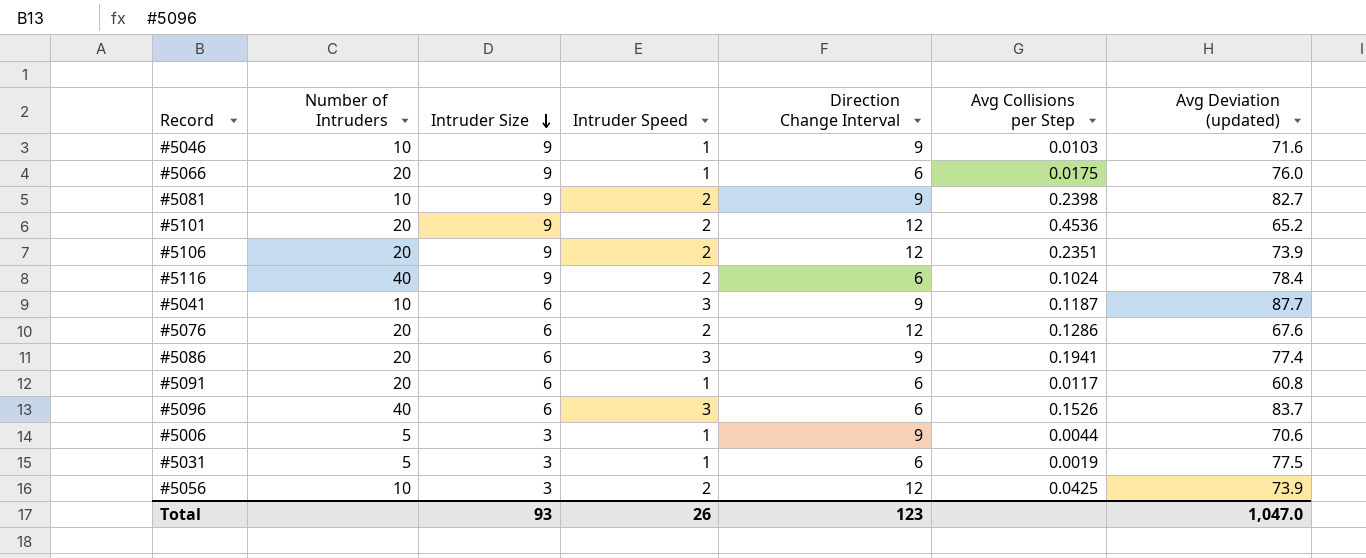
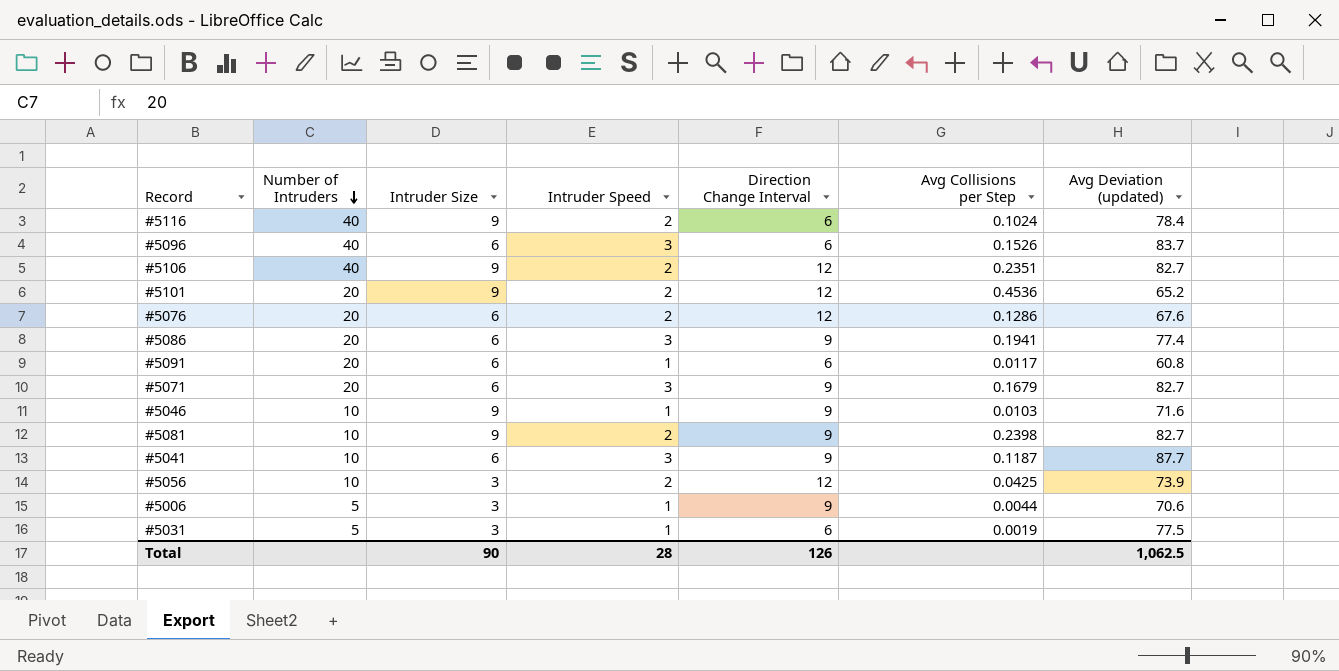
row order: Intruder Size descending -> Number of Intruders descending
row #5066: 20 | 9 | 1 | 6 | 0.0175 | 76.0 -> none
#5106 | Number of Intruders: 20 -> 40
#5106 | Avg Deviation (updated): 73.9 -> 82.7
row #5071: none -> 20 | 6 | 3 | 9 | 0.1679 | 82.7
Total | Intruder Size: 93 -> 90
Total | Intruder Speed: 26 -> 28
Total | Direction Change Interval: 123 -> 126
Total | Avg Deviation (updated): 1,047.0 -> 1,062.5

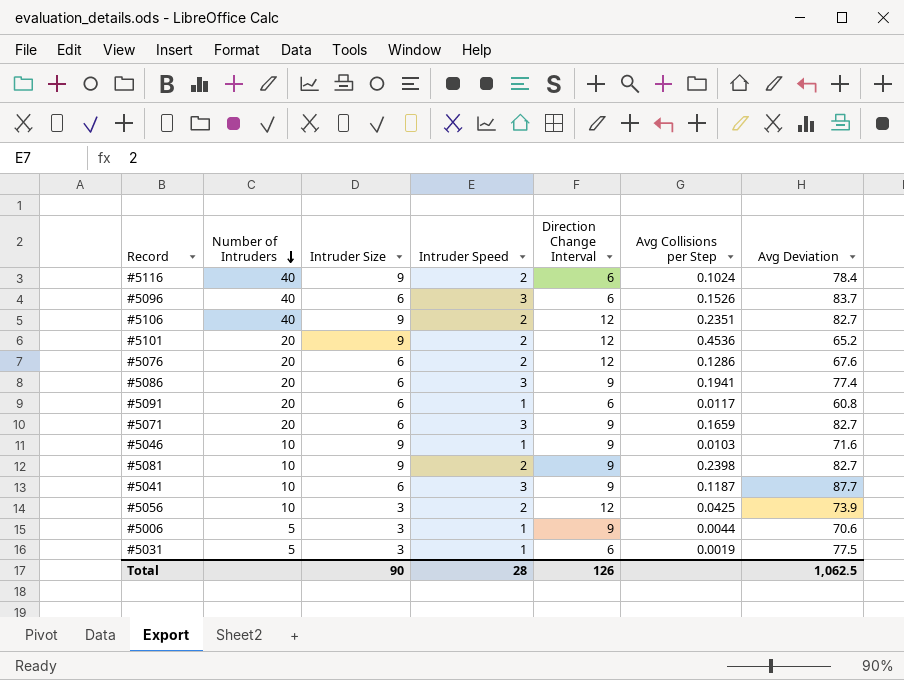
column name: Avg Deviation (updated) -> Avg Deviation
#5071 | Avg Collisions per Step: 0.1679 -> 0.1659

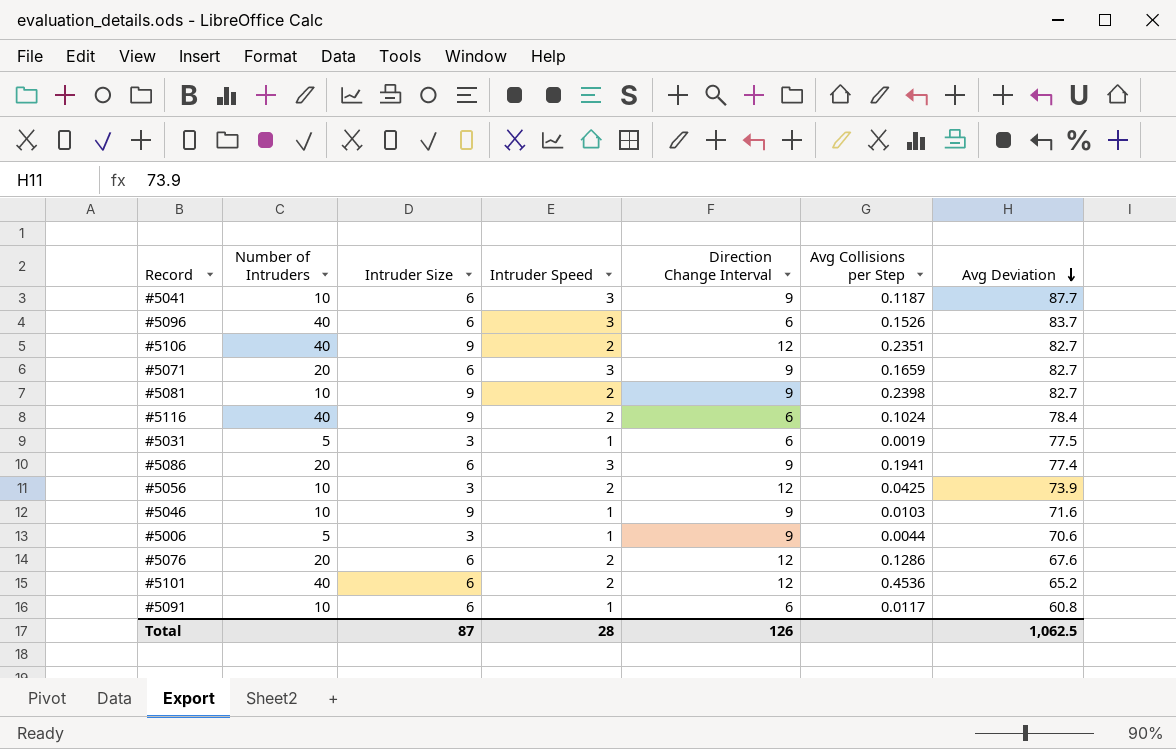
row order: Number of Intruders descending -> Avg Deviation descending
#5101 | Number of Intruders: 20 -> 40
#5101 | Intruder Size: 9 -> 6
#5091 | Number of Intruders: 20 -> 10
Total | Intruder Size: 90 -> 87

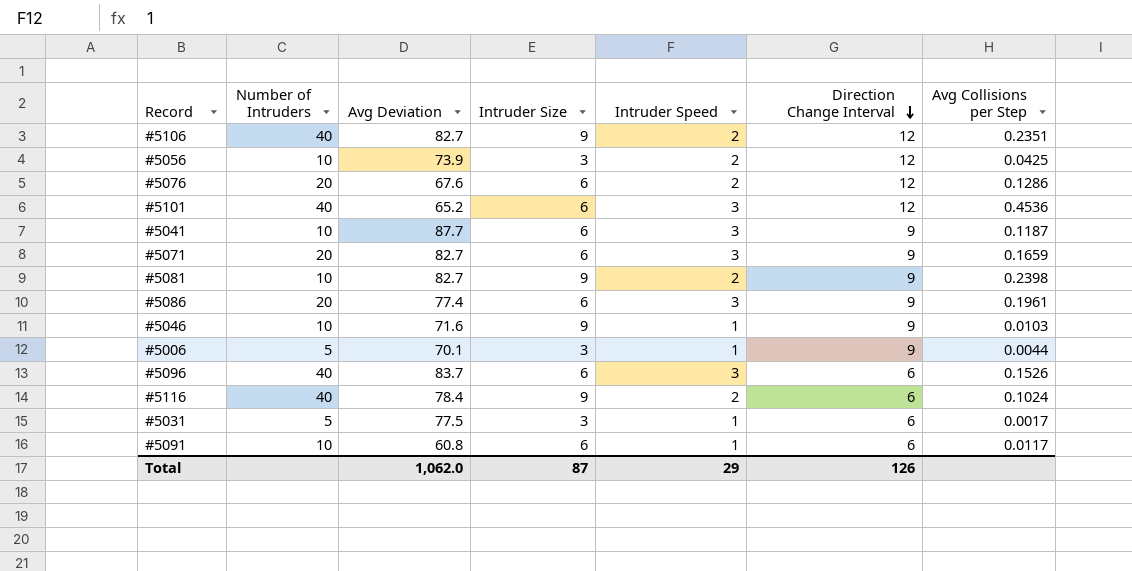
row order: Avg Deviation descending -> Direction Change Interval descending
column Avg Deviation | position: 7 -> 3
#5101 | Intruder Speed: 2 -> 3
#5086 | Avg Collisions per Step: 0.1941 -> 0.1961
#5006 | Avg Deviation: 70.6 -> 70.1
#5031 | Avg Collisions per Step: 0.0019 -> 0.0017
Total | Avg Deviation: 1,062.5 -> 1,062.0
Total | Intruder Speed: 28 -> 29

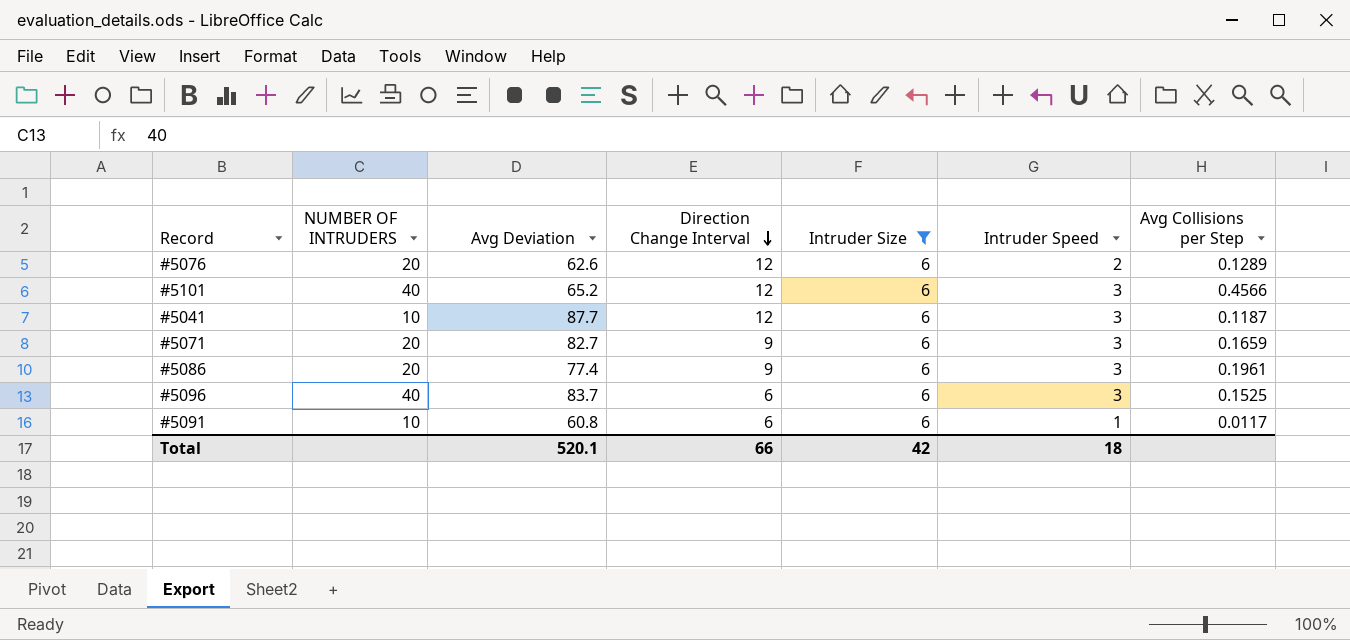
filter: none -> Intruder Size = 6
column name: Number of Intruders -> NUMBER OF INTRUDERS
column Direction Change Interval | position: 6 -> 4
#5076 | Avg Deviation: 67.6 -> 62.6
#5076 | Avg Collisions per Step: 0.1286 -> 0.1289
#5101 | Avg Collisions per Step: 0.4536 -> 0.4566
#5041 | Direction Change Interval: 9 -> 12
#5096 | Avg Collisions per Step: 0.1526 -> 0.1525
Total | Avg Deviation: 1,062.0 -> 520.1
Total | Direction Change Interval: 126 -> 66
Total | Intruder Size: 87 -> 42
Total | Intruder Speed: 29 -> 18

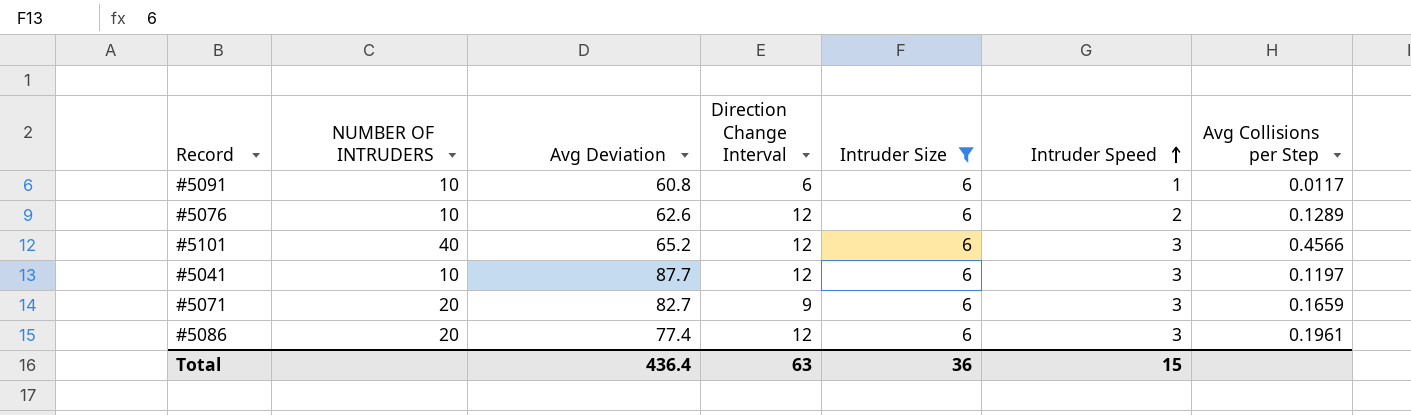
row order: Direction Change Interval descending -> Intruder Speed ascending
row #5096: 40 | 83.7 | 6 | 6 | 3 | 0.1525 -> none
#5076 | NUMBER OF INTRUDERS: 20 -> 10
#5041 | Avg Collisions per Step: 0.1187 -> 0.1197
#5086 | Direction Change Interval: 9 -> 12
Total | Avg Deviation: 520.1 -> 436.4
Total | Direction Change Interval: 66 -> 63
Total | Intruder Size: 42 -> 36
Total | Intruder Speed: 18 -> 15

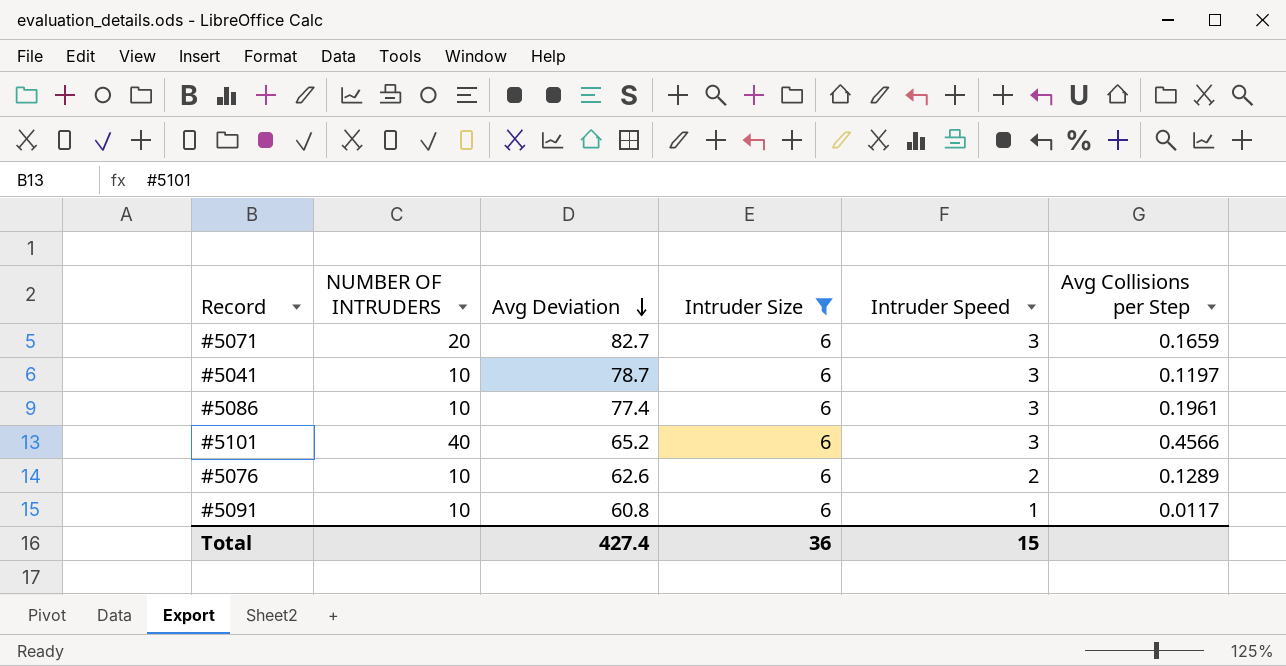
row order: Intruder Speed ascending -> Avg Deviation descending
column Direction Change Interval | position: 4 -> none
#5041 | Avg Deviation: 87.7 -> 78.7
#5086 | NUMBER OF INTRUDERS: 20 -> 10
Total | Avg Deviation: 436.4 -> 427.4

